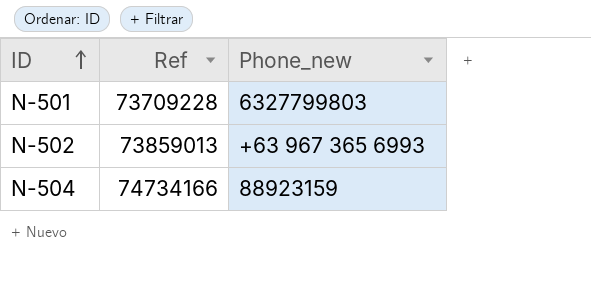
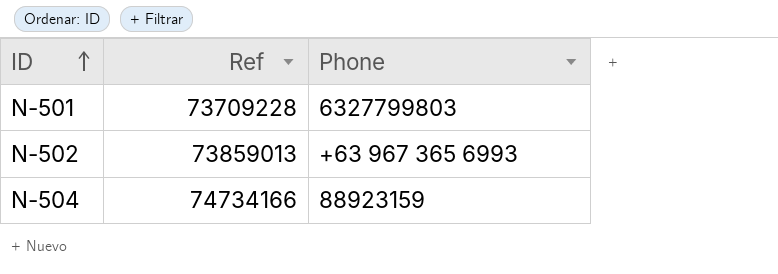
column name: Phone_new -> Phone

